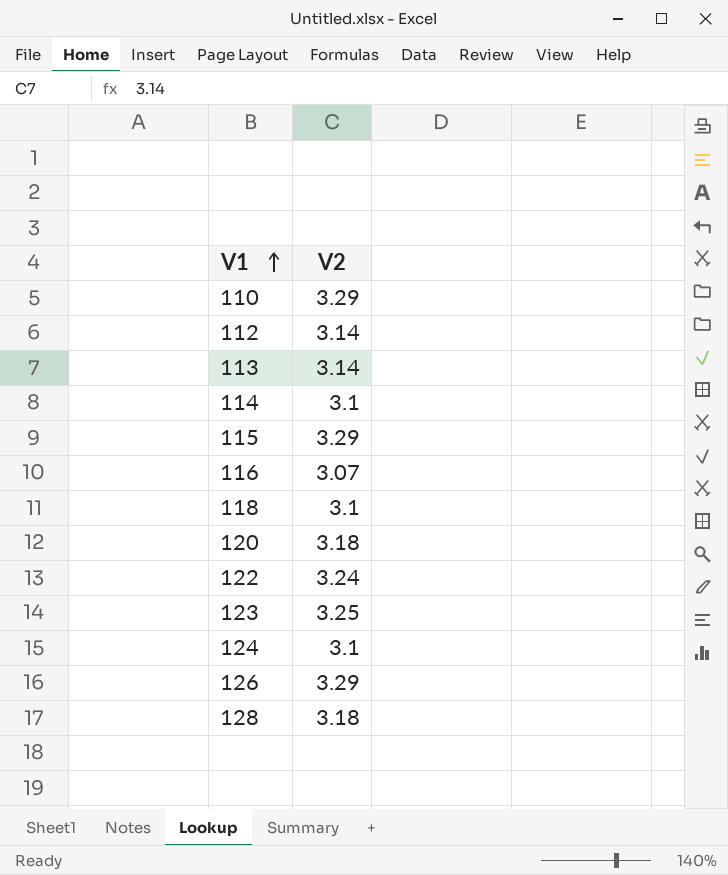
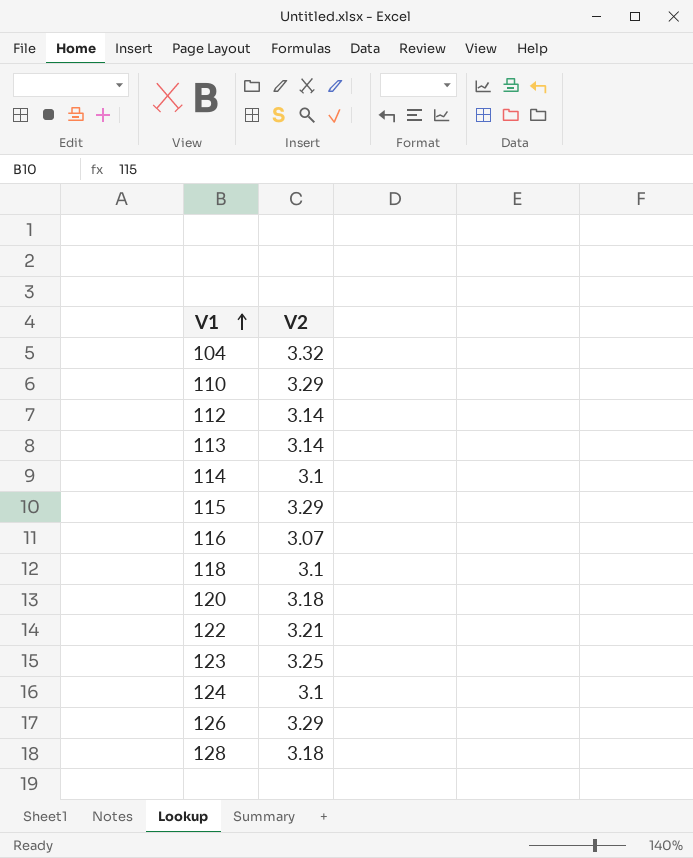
row 104: none -> 3.32
122 | V2: 3.24 -> 3.21

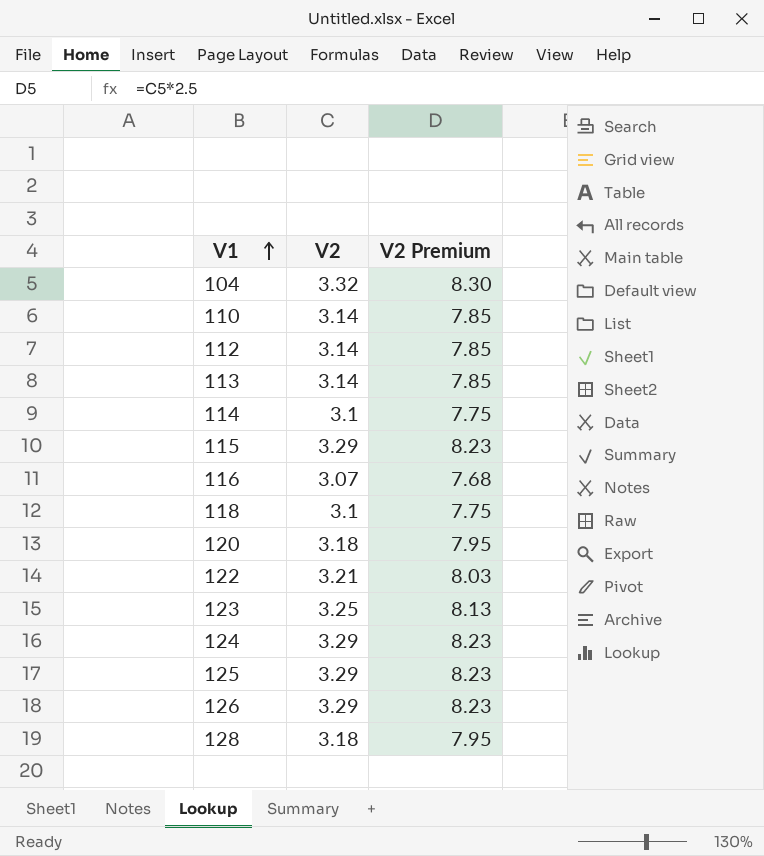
column V2 Premium | formula: none -> [V2] * 2.5
110 | V2: 3.29 -> 3.14
124 | V2: 3.1 -> 3.29
row 125: none -> 3.29 | 8.23

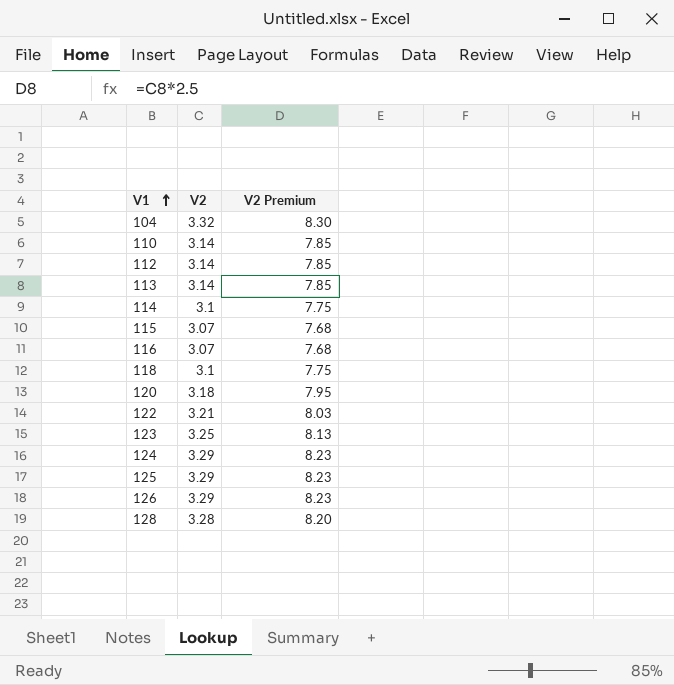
115 | V2: 3.29 -> 3.07
115 | V2 Premium: 8.23 -> 7.68
128 | V2: 3.18 -> 3.28
128 | V2 Premium: 7.95 -> 8.20

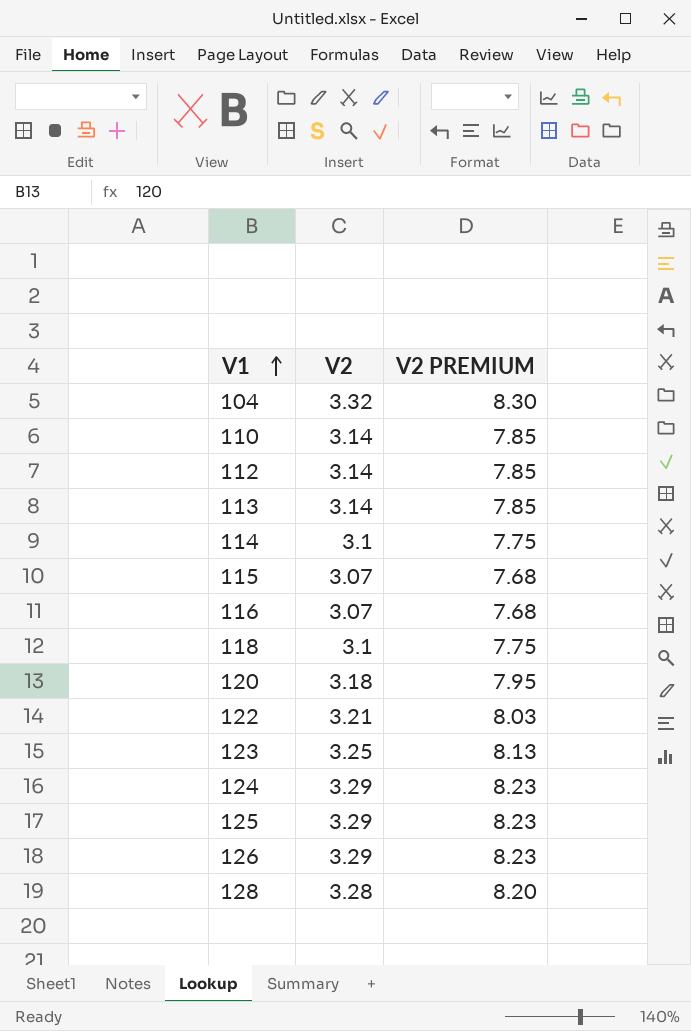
column name: V2 Premium -> V2 PREMIUM

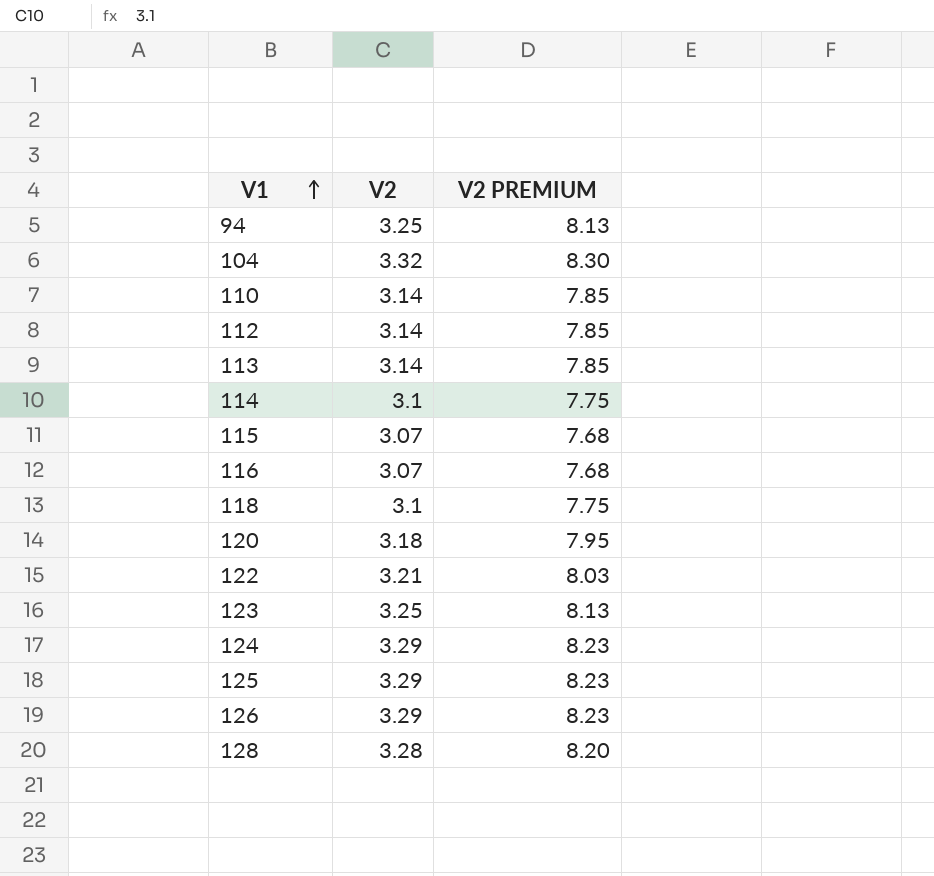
row 94: none -> 3.25 | 8.13

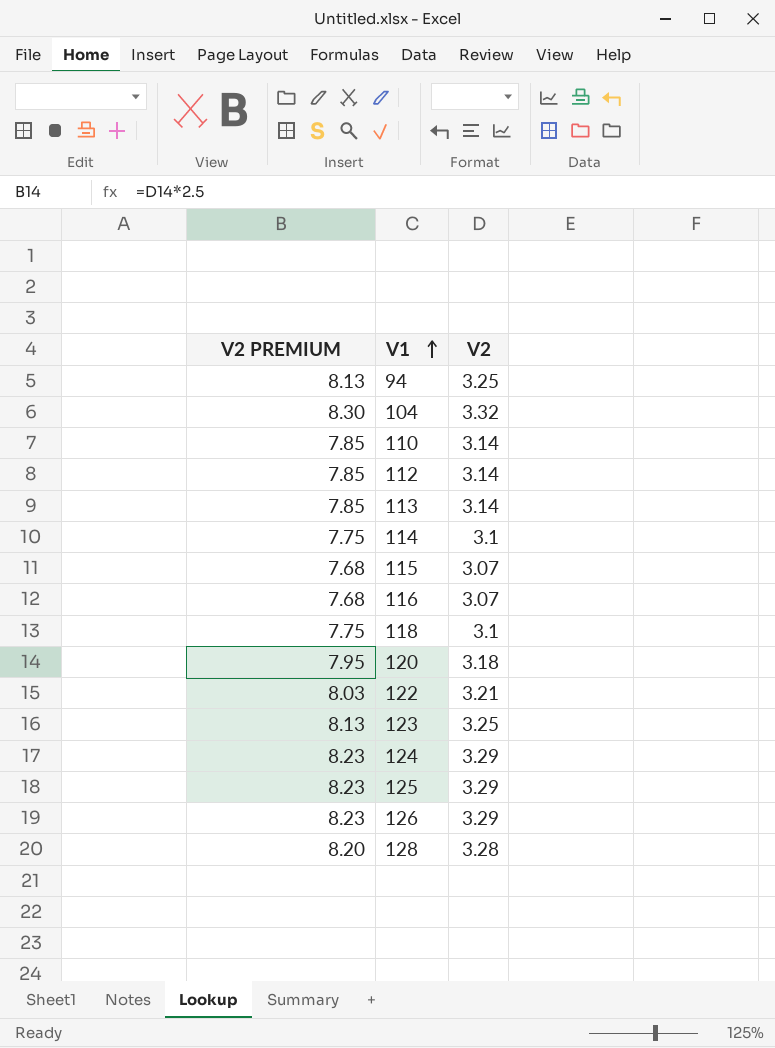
column V2 PREMIUM | position: 3 -> 1

